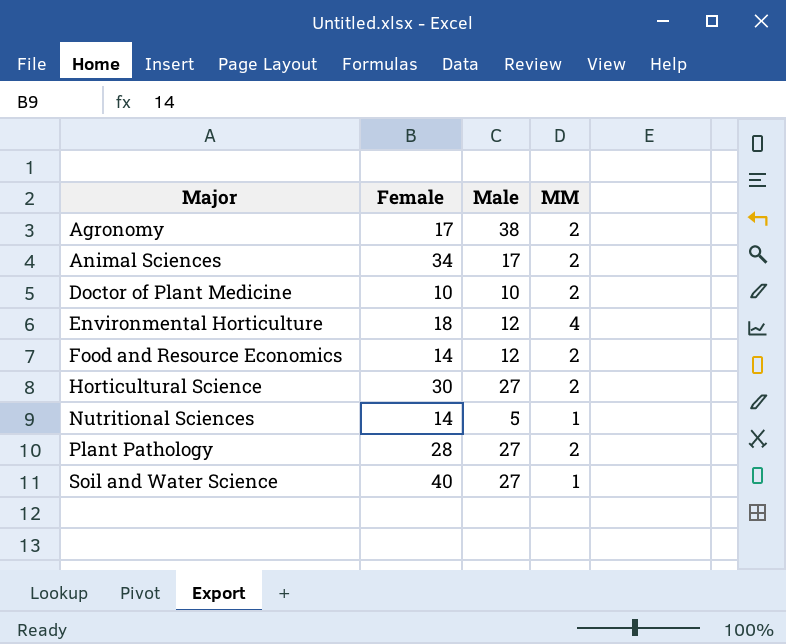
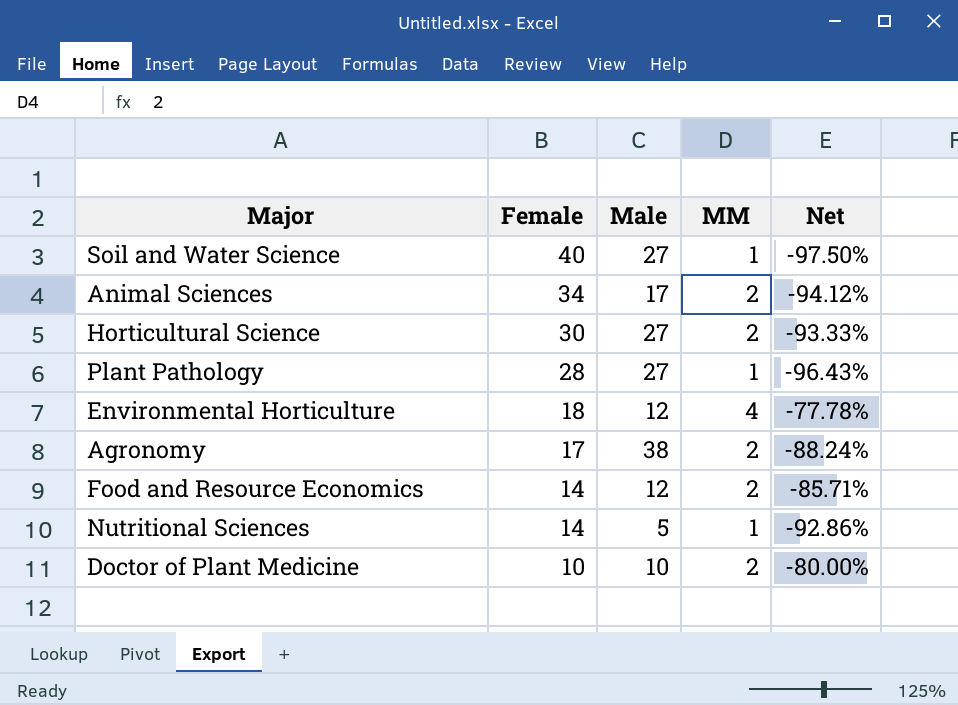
row order: Major ascending -> Female descending
column Net | formula: none -> ([MM] - [Female]) / [Female]
Plant Pathology | MM: 2 -> 1

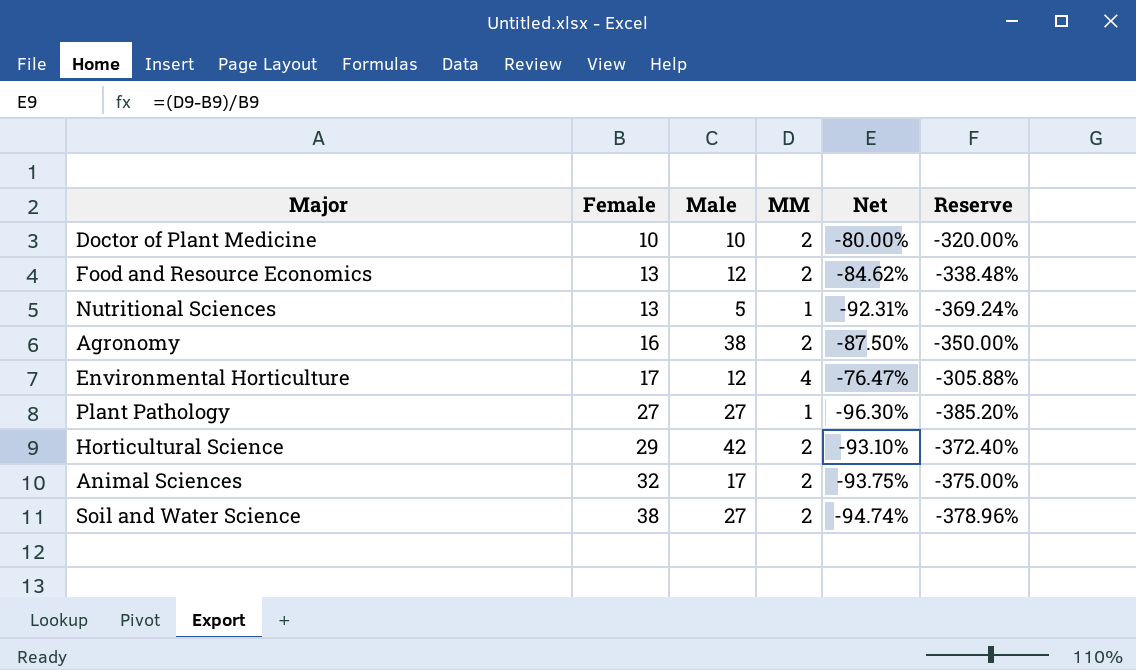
row order: Female descending -> Female ascending
column Reserve | formula: none -> [Net] * 4
Food and Resource Economics | Female: 14 -> 13
Food and Resource Economics | Net: -85.71% -> -84.62%
Nutritional Sciences | Female: 14 -> 13
Nutritional Sciences | Net: -92.86% -> -92.31%
Agronomy | Female: 17 -> 16
Agronomy | Net: -88.24% -> -87.50%
Environmental Horticulture | Female: 18 -> 17
Environmental Horticulture | Net: -77.78% -> -76.47%
Plant Pathology | Female: 28 -> 27
Plant Pathology | Net: -96.43% -> -96.30%
Horticultural Science | Female: 30 -> 29
Horticultural Science | Male: 27 -> 42
Horticultural Science | Net: -93.33% -> -93.10%
Animal Sciences | Female: 34 -> 32
Animal Sciences | Net: -94.12% -> -93.75%
Soil and Water Science | Female: 40 -> 38
Soil and Water Science | MM: 1 -> 2
Soil and Water Science | Net: -97.50% -> -94.74%

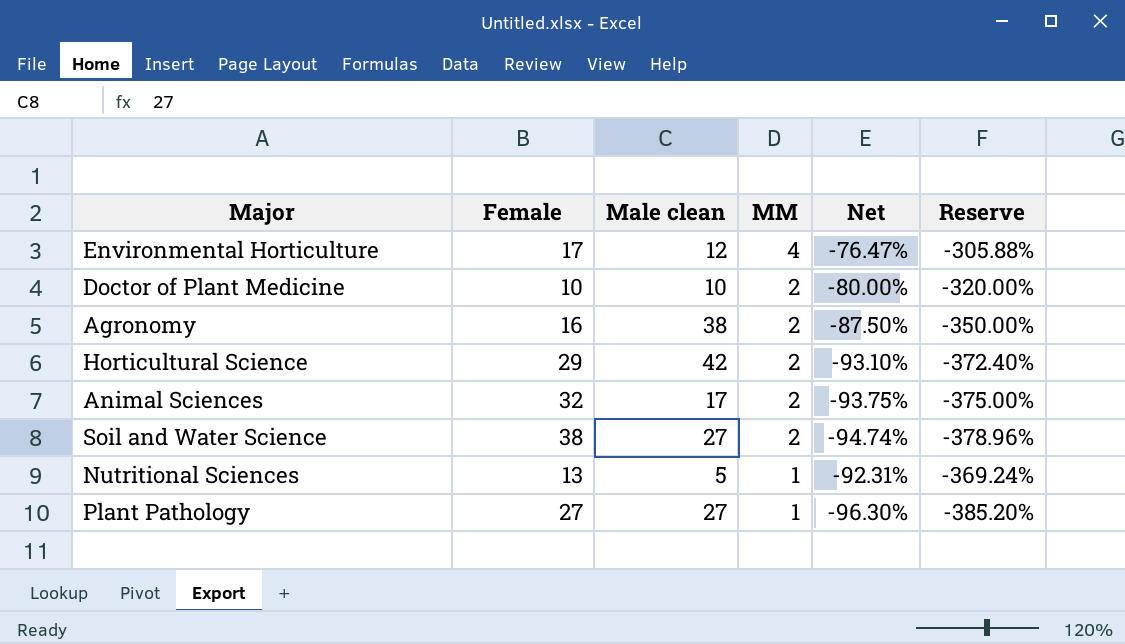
row order: Female ascending -> MM descending
column name: Male -> Male clean
row Food and Resource Economics: 13 | 12 | 2 | -84.62% | -338.48% -> none

